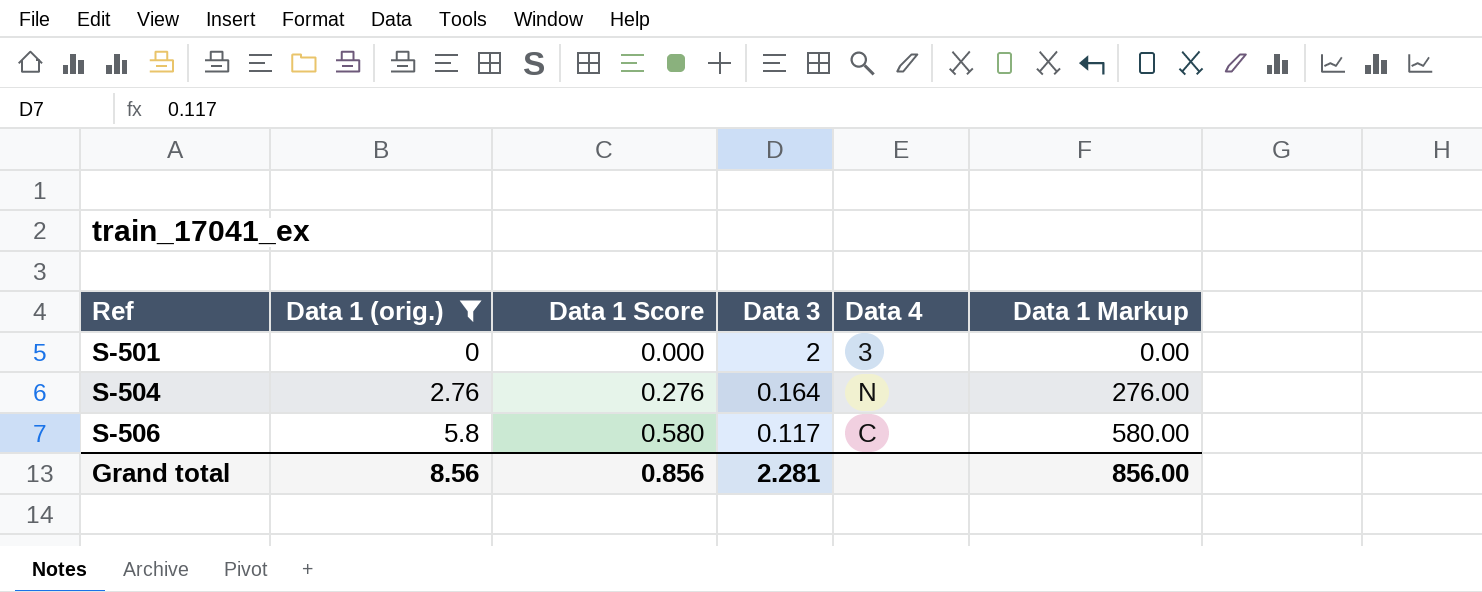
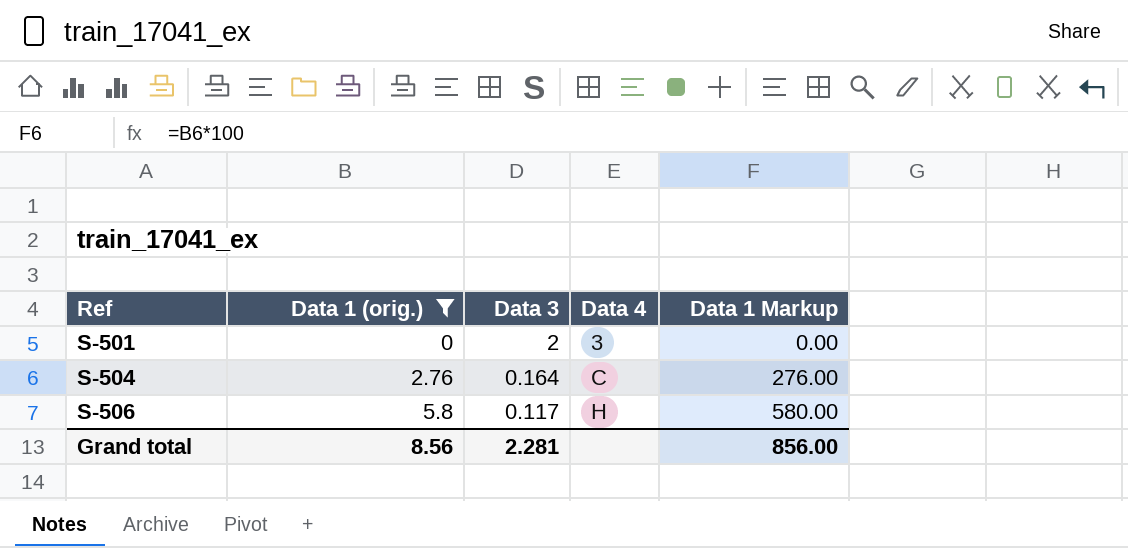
column Data 1 Score | formula: [Data 1 (orig.)] * 0.1 -> none
S-504 | Data 4: N -> C
S-506 | Data 4: C -> H

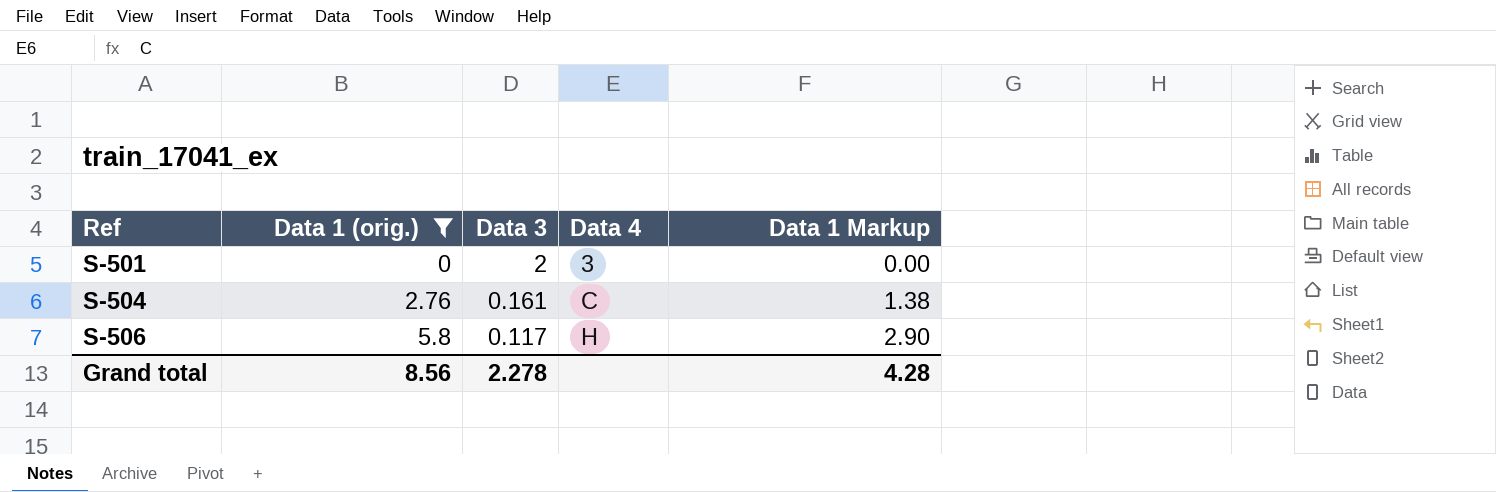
column Data 1 Markup | formula: [Data 1 (orig.)] * 100 -> [Data 1 (orig.)] * 0.5
S-504 | Data 3: 0.164 -> 0.161
Grand total | Data 3: 2.281 -> 2.278
Grand total | Data 1 Markup: 856.00 -> 4.28

